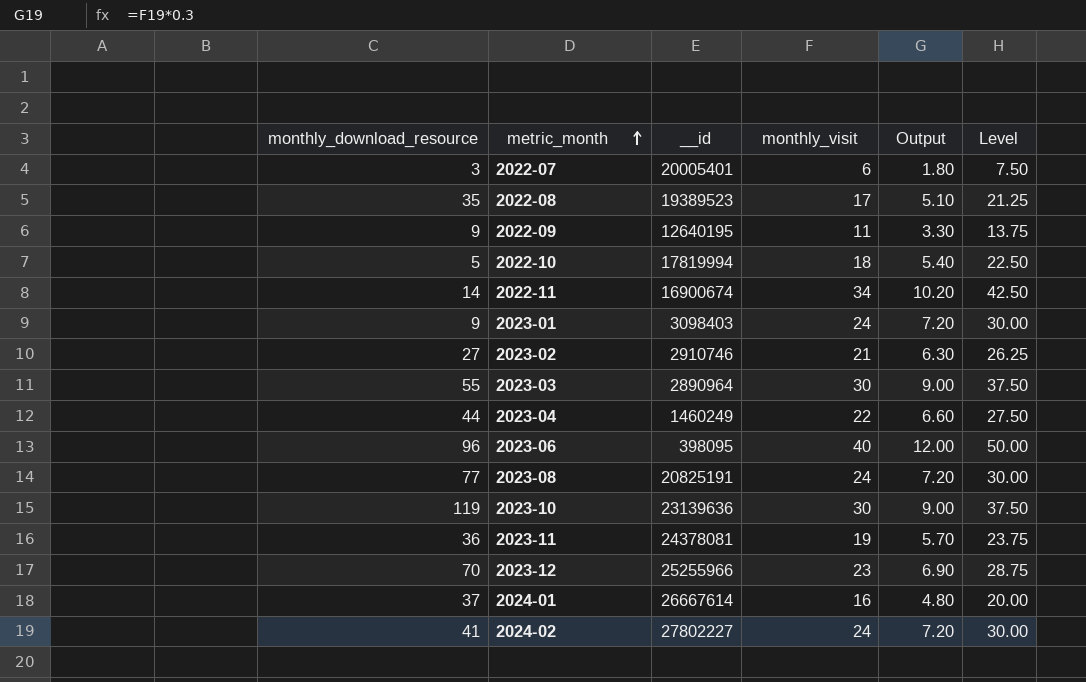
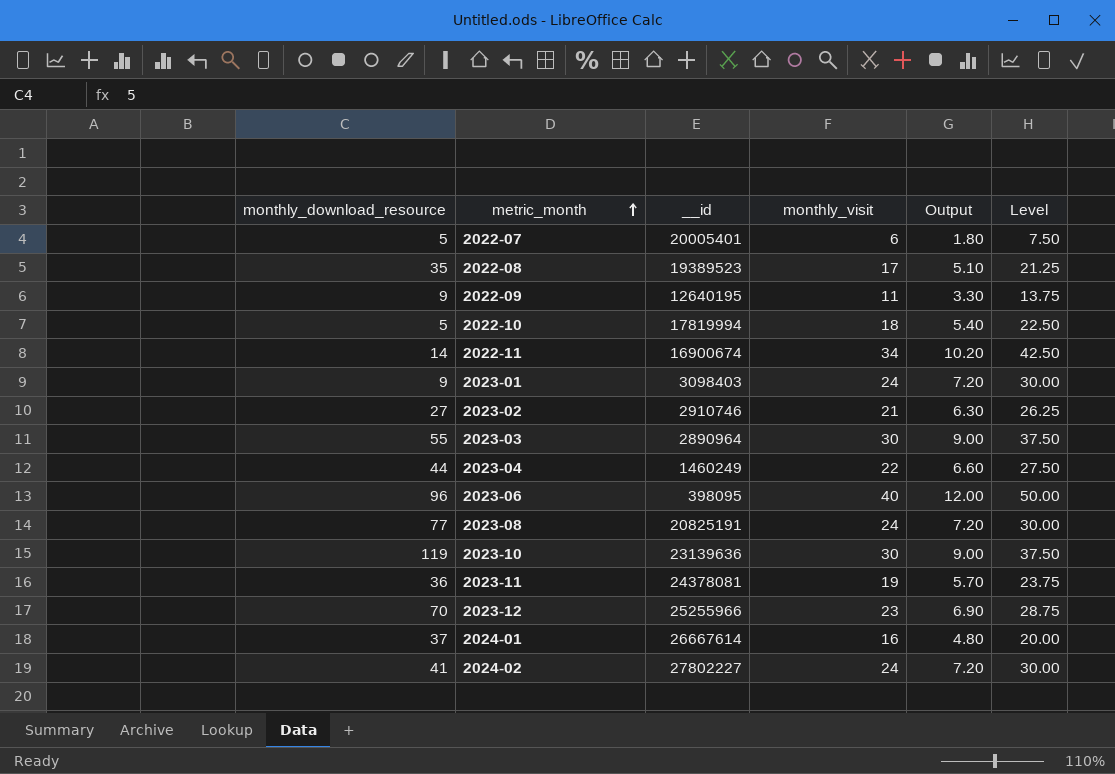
2022-07 | monthly_download_resource: 3 -> 5

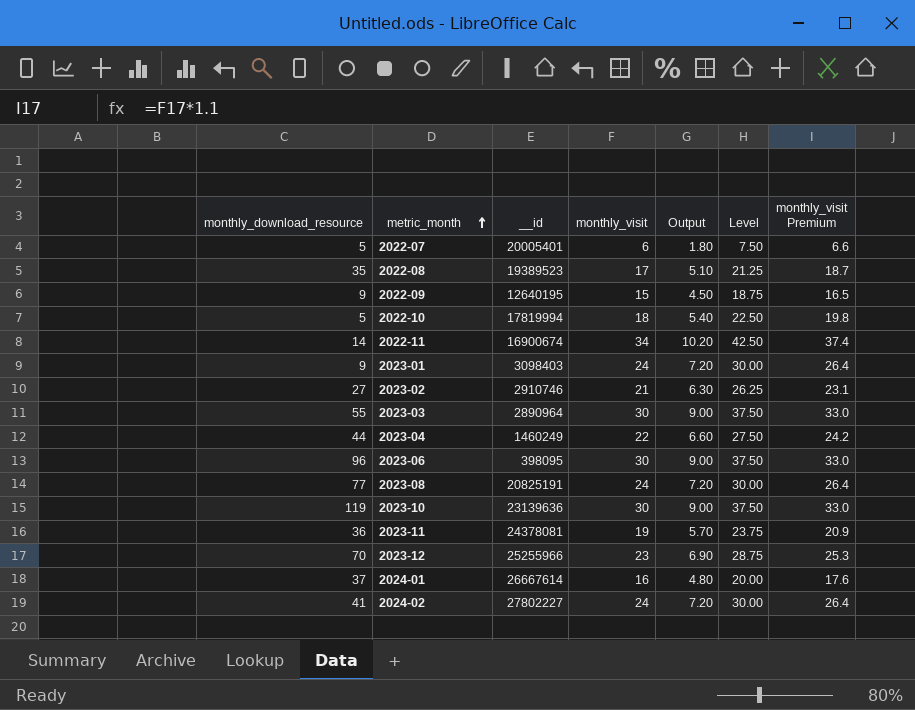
column monthly_visit Premium | formula: none -> [monthly_visit] * 1.1
2022-09 | monthly_visit: 11 -> 15
2022-09 | Output: 3.30 -> 4.50
2022-09 | Level: 13.75 -> 18.75
2023-06 | monthly_visit: 40 -> 30
2023-06 | Output: 12.00 -> 9.00
2023-06 | Level: 50.00 -> 37.50

